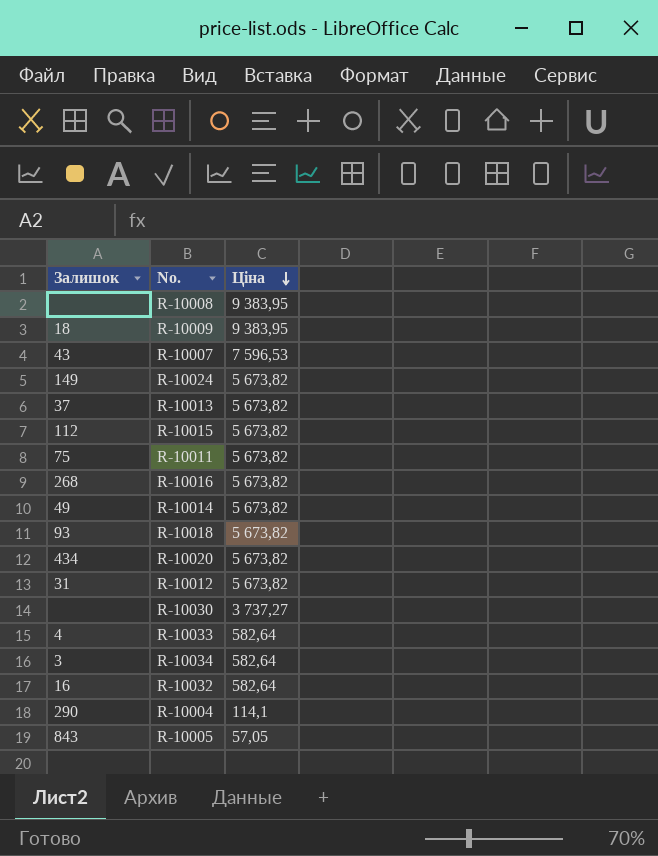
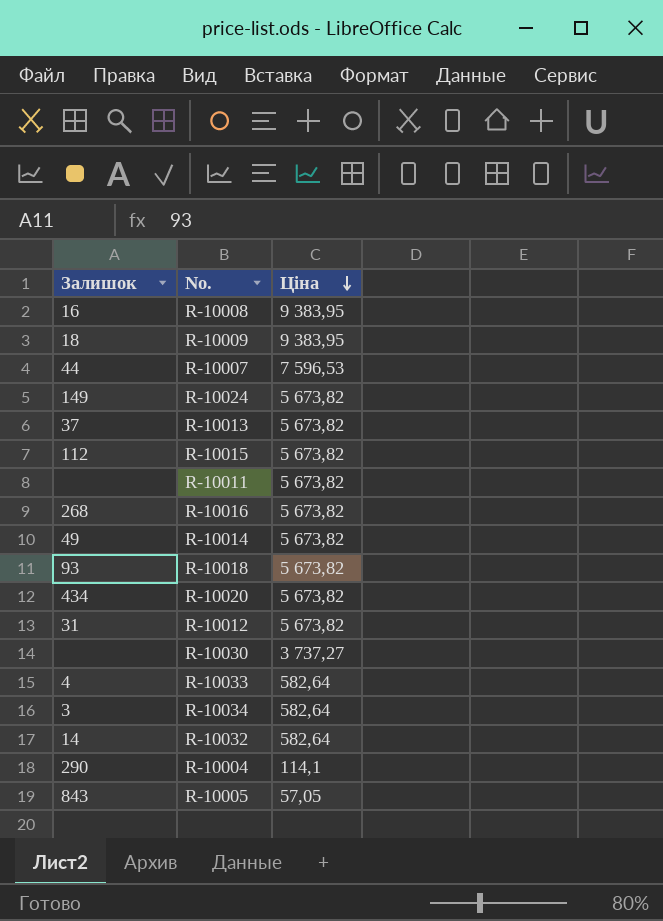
R-10008 | Залишок: none -> 16
R-10007 | Залишок: 43 -> 44
R-10011 | Залишок: 75 -> none
R-10032 | Залишок: 16 -> 14

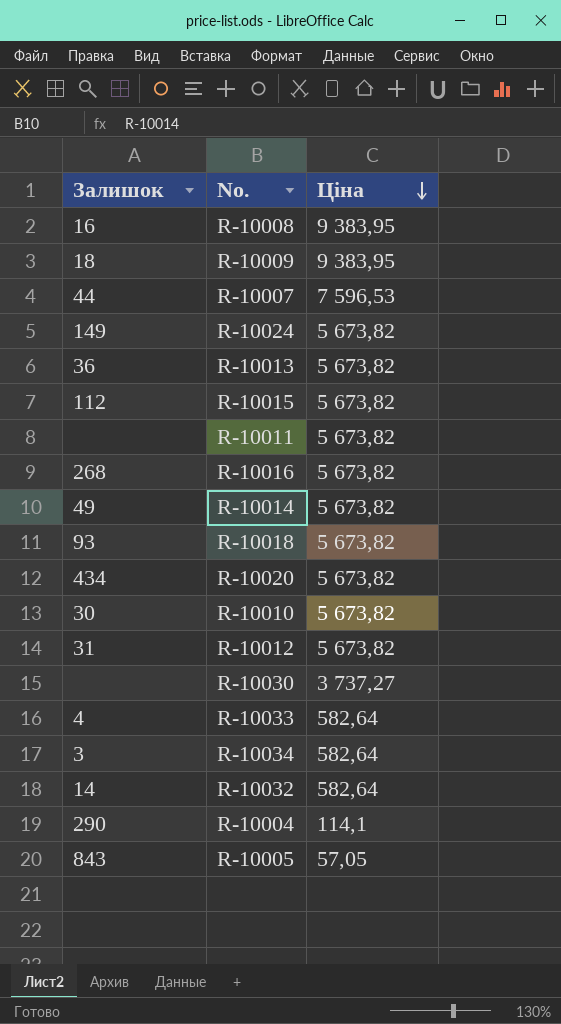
R-10013 | Залишок: 37 -> 36
row R-10010: none -> 30 | 5 673,82

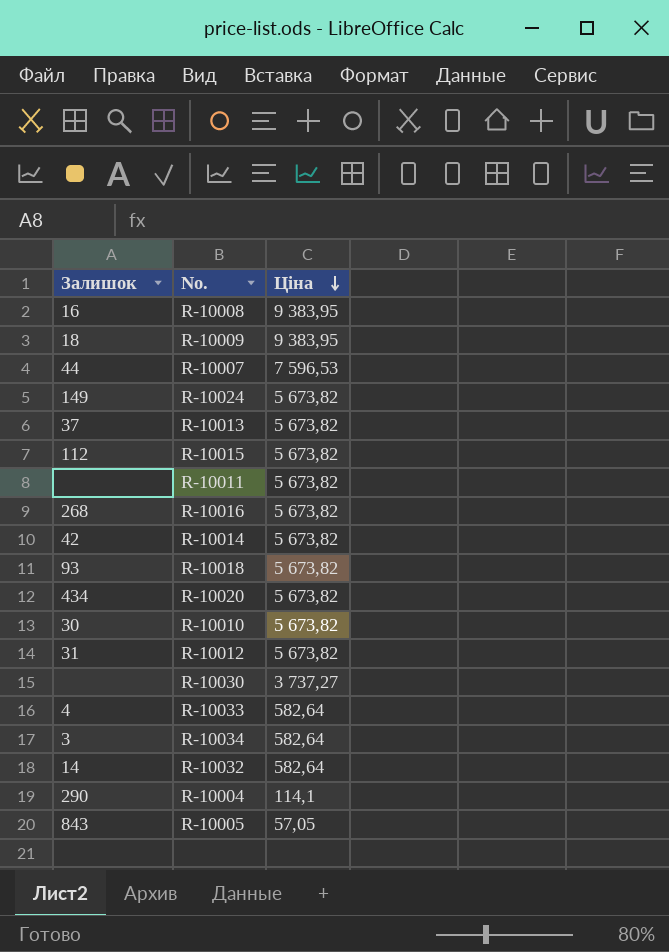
R-10013 | Залишок: 36 -> 37
R-10014 | Залишок: 49 -> 42

